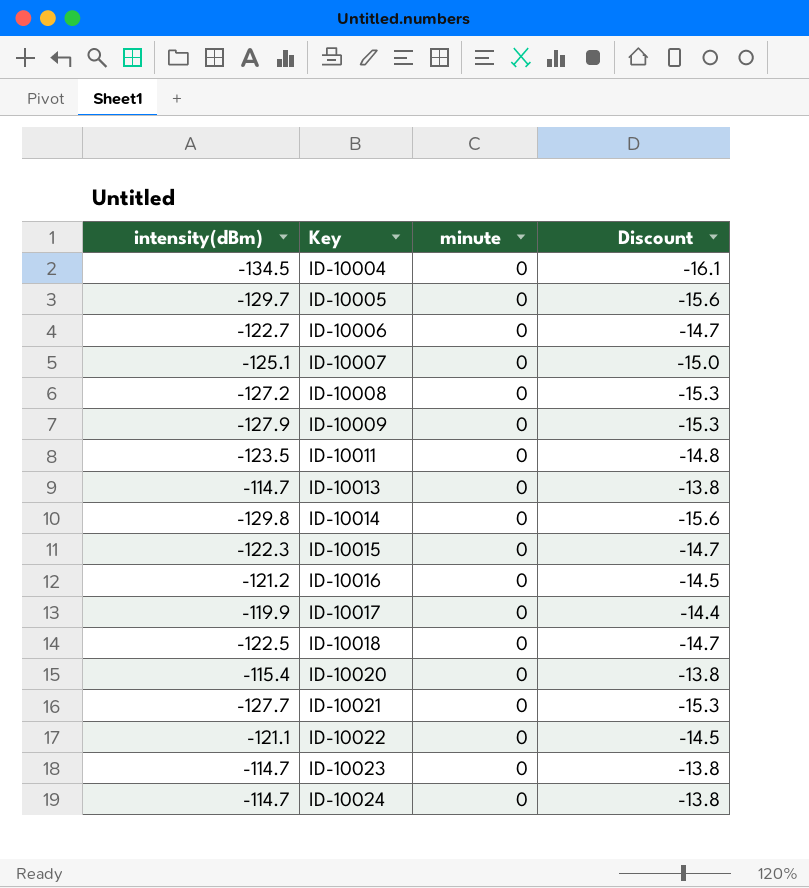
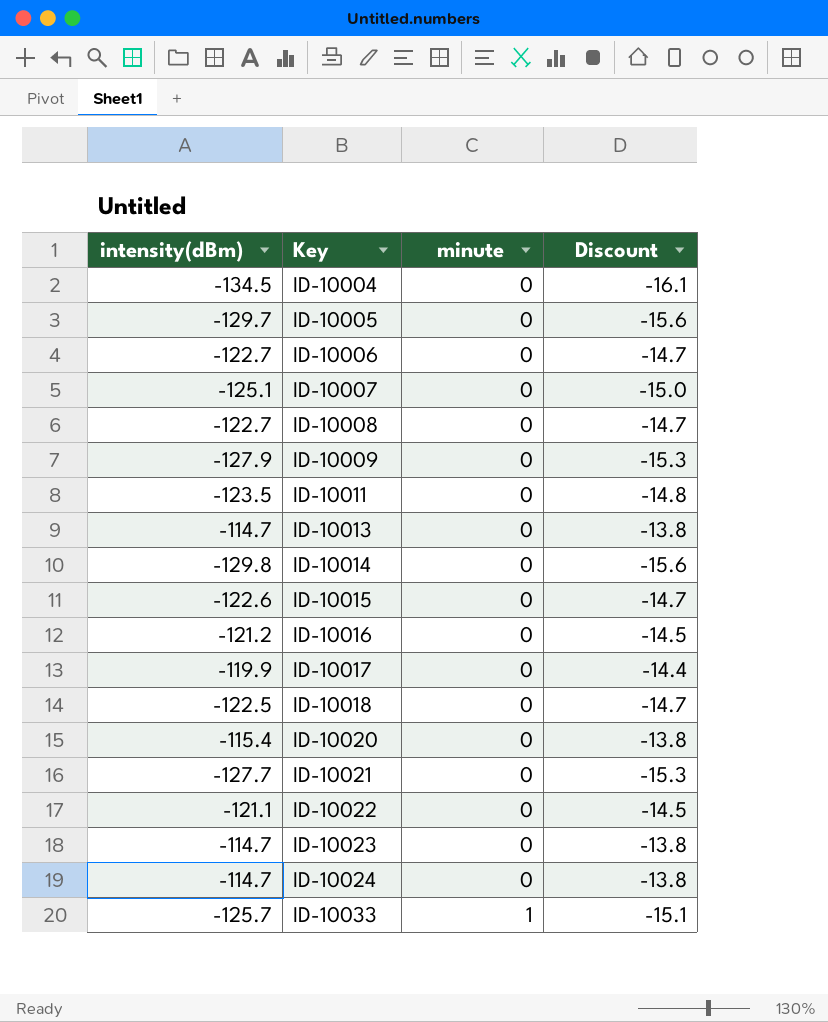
ID-10008 | intensity(dBm): -127.2 -> -122.7
ID-10008 | Discount: -15.3 -> -14.7
ID-10015 | intensity(dBm): -122.3 -> -122.6
row ID-10033: none -> -125.7 | 1 | -15.1

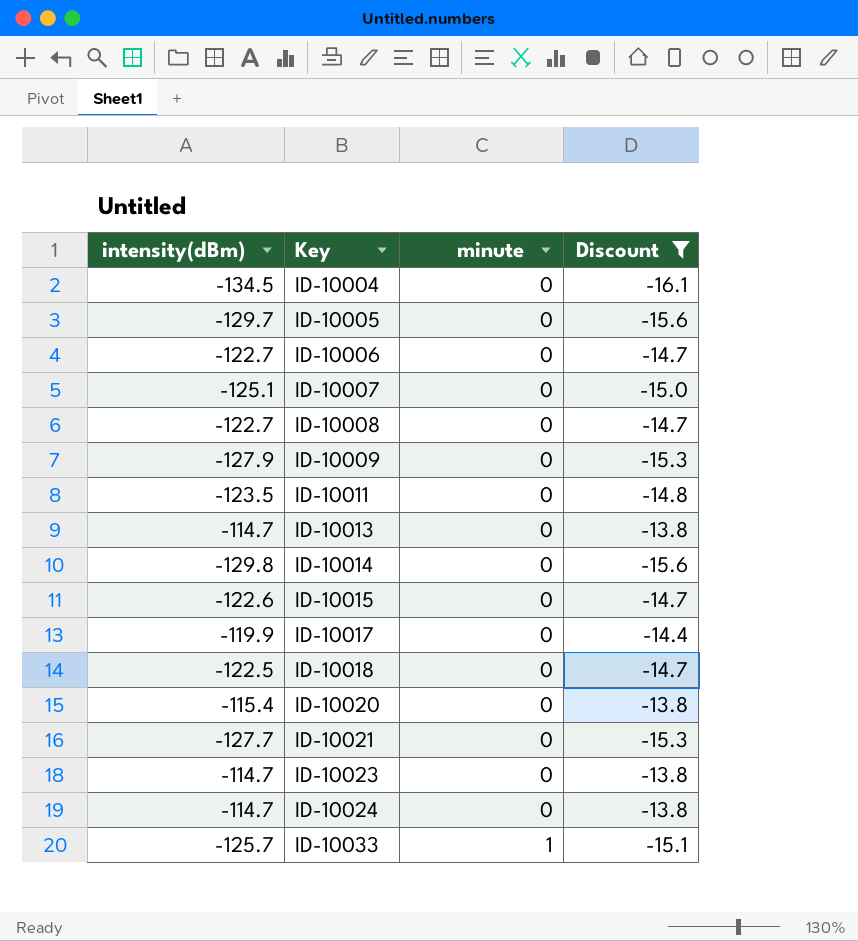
filter: none -> Discount != -14.5

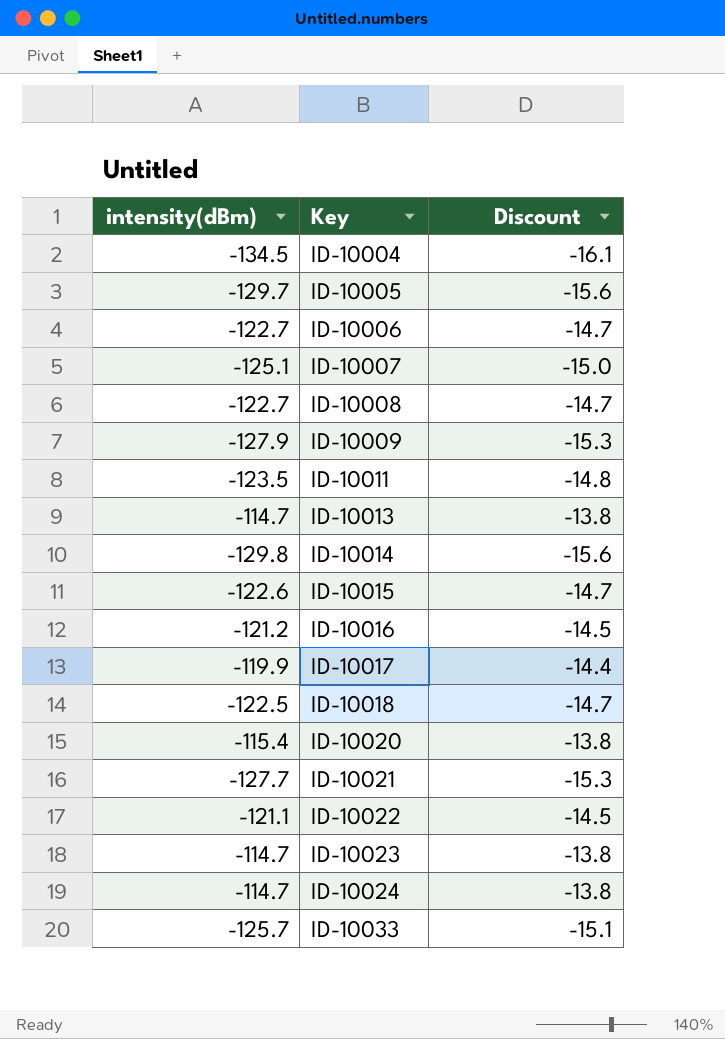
filter: Discount != -14.5 -> none
column minute | position: 3 -> none

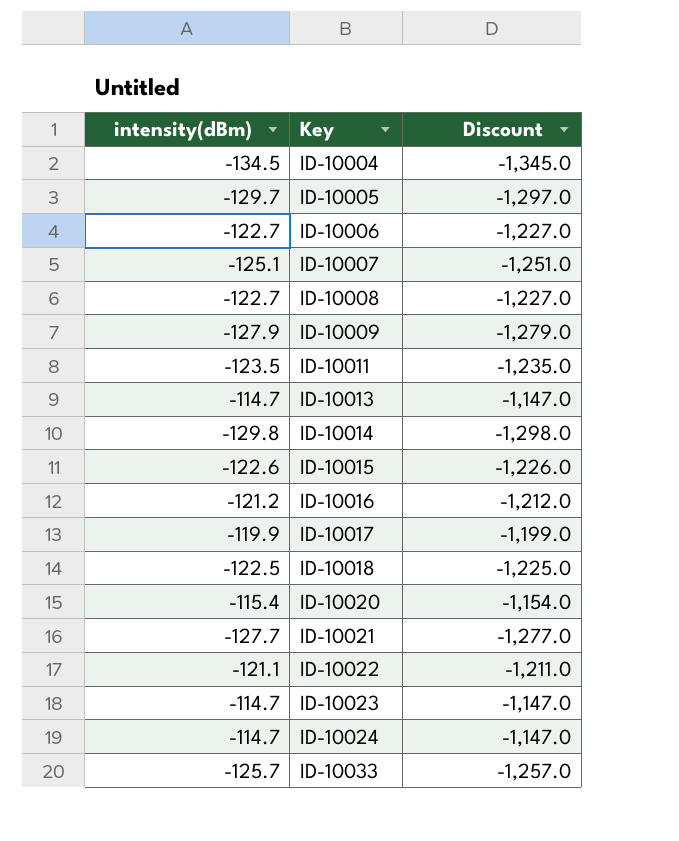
column Discount | formula: [intensity(dBm)] * 0.12 -> [intensity(dBm)] * 10

